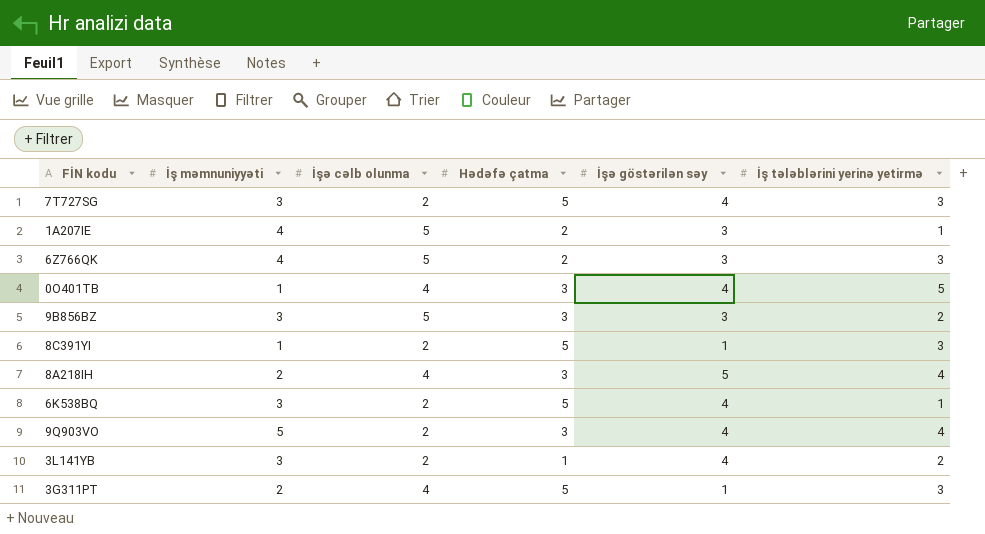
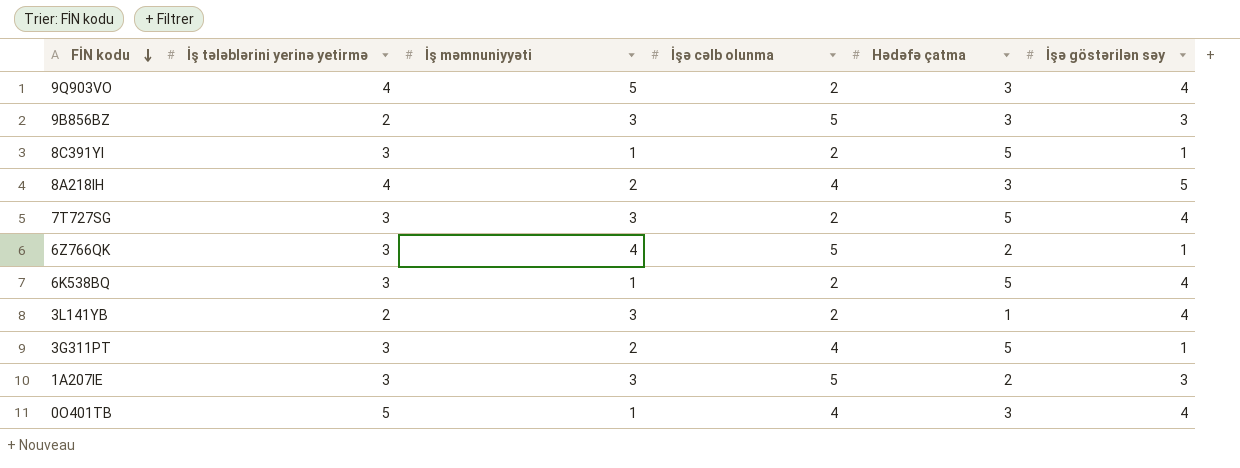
row order: none -> FİN kodu descending
column İş tələblərini yerinə yetirmə | position: 6 -> 2
6Z766QK | İşə göstərilən səy: 3 -> 1
6K538BQ | İş tələblərini yerinə yetirmə: 1 -> 3
6K538BQ | İş məmnuniyyəti: 3 -> 1
1A207IE | İş tələblərini yerinə yetirmə: 1 -> 3
1A207IE | İş məmnuniyyəti: 4 -> 3

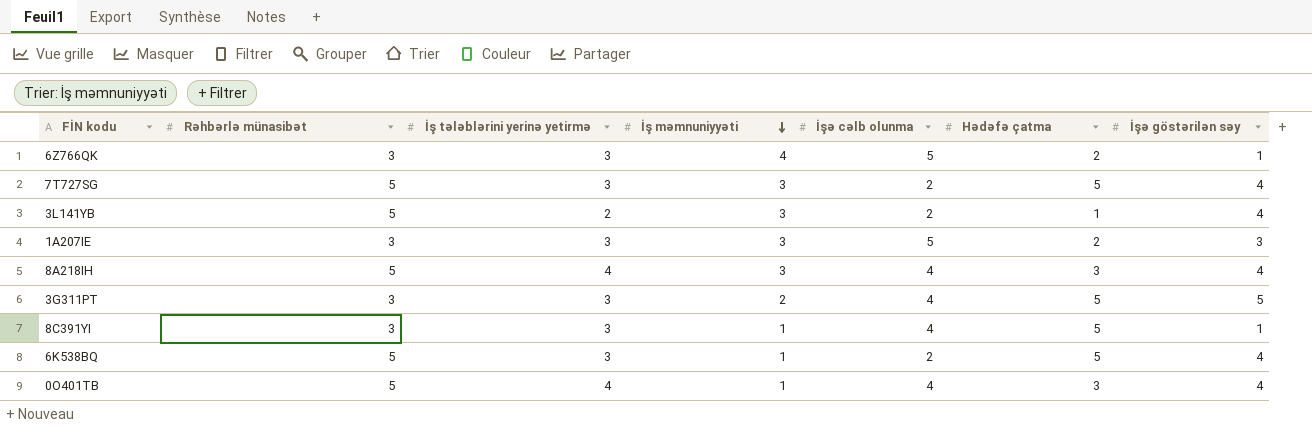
row order: FİN kodu descending -> İş məmnuniyyəti descending
column Rəhbərlə münasibət | position: none -> 2
row 9Q903VO: 4 | 5 | 2 | 3 | 4 -> none
row 9B856BZ: 2 | 3 | 5 | 3 | 3 -> none
8A218IH | İş məmnuniyyəti: 2 -> 3
8A218IH | İşə göstərilən səy: 5 -> 4
3G311PT | İşə göstərilən səy: 1 -> 5
8C391YI | İşə cəlb olunma: 2 -> 4
0O401TB | İş tələblərini yerinə yetirmə: 5 -> 4

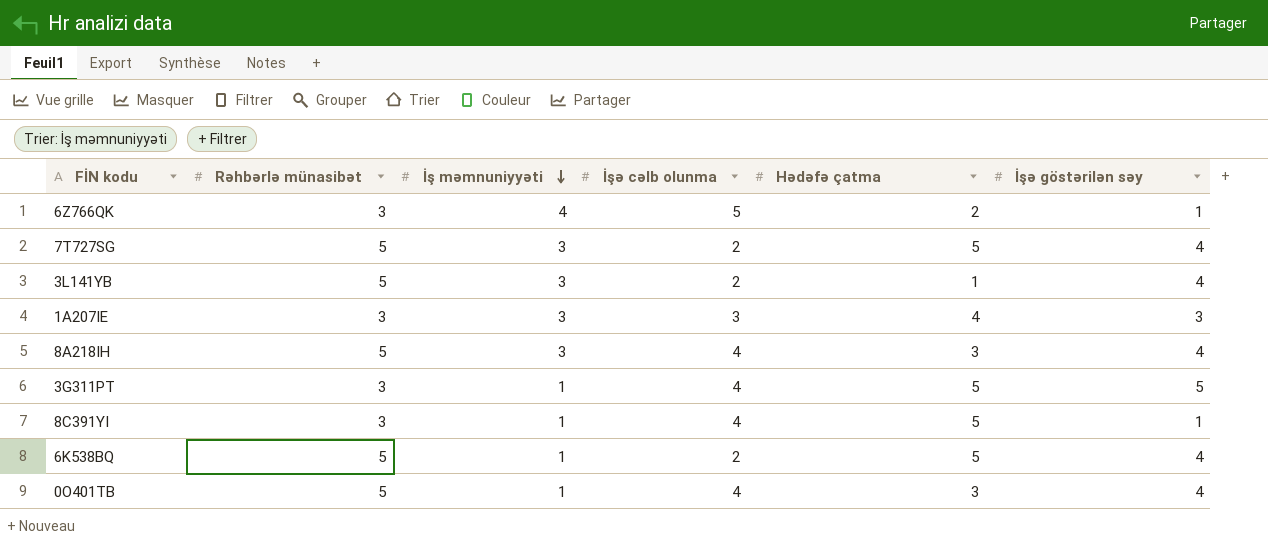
column İş tələblərini yerinə yetirmə | position: 3 -> none
1A207IE | İşə cəlb olunma: 5 -> 3
1A207IE | Hədəfə çatma: 2 -> 4
3G311PT | İş məmnuniyyəti: 2 -> 1

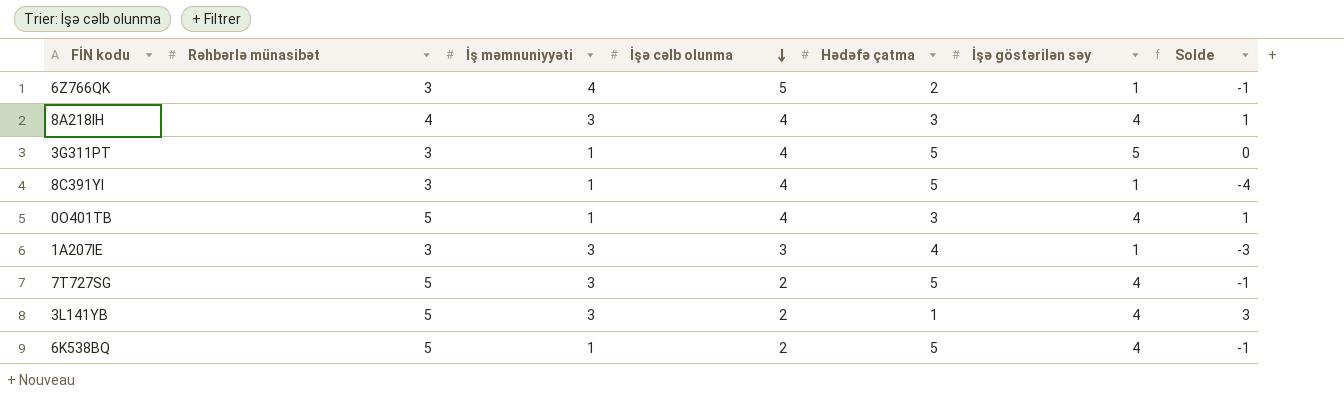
row order: İş məmnuniyyəti descending -> İşə cəlb olunma descending
column Solde | formula: none -> [İşə göstərilən səy] - [Hədəfə çatma]
8A218IH | Rəhbərlə münasibət: 5 -> 4
1A207IE | İşə göstərilən səy: 3 -> 1

